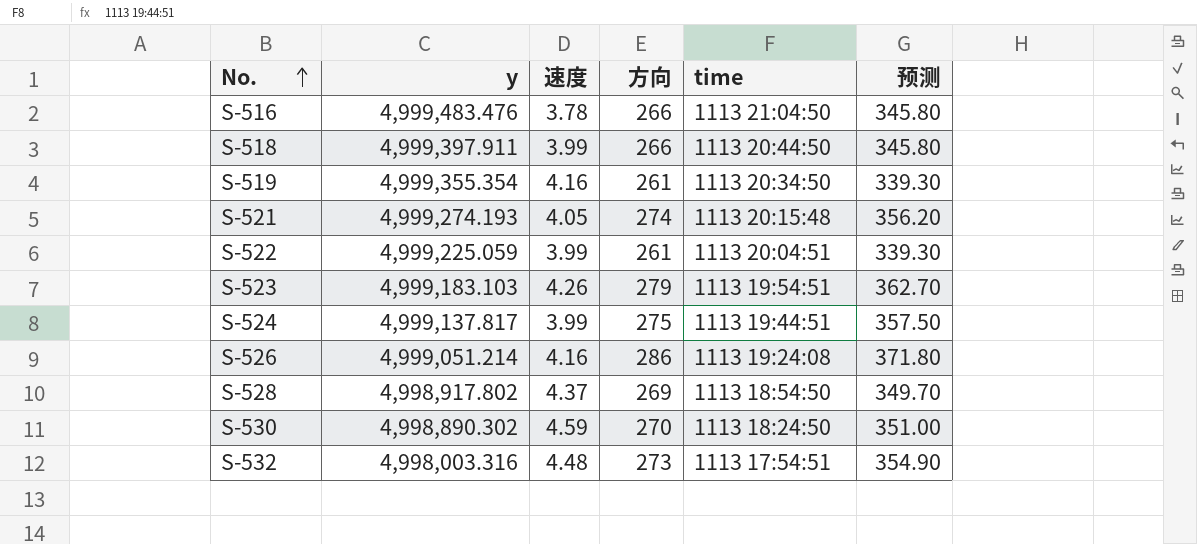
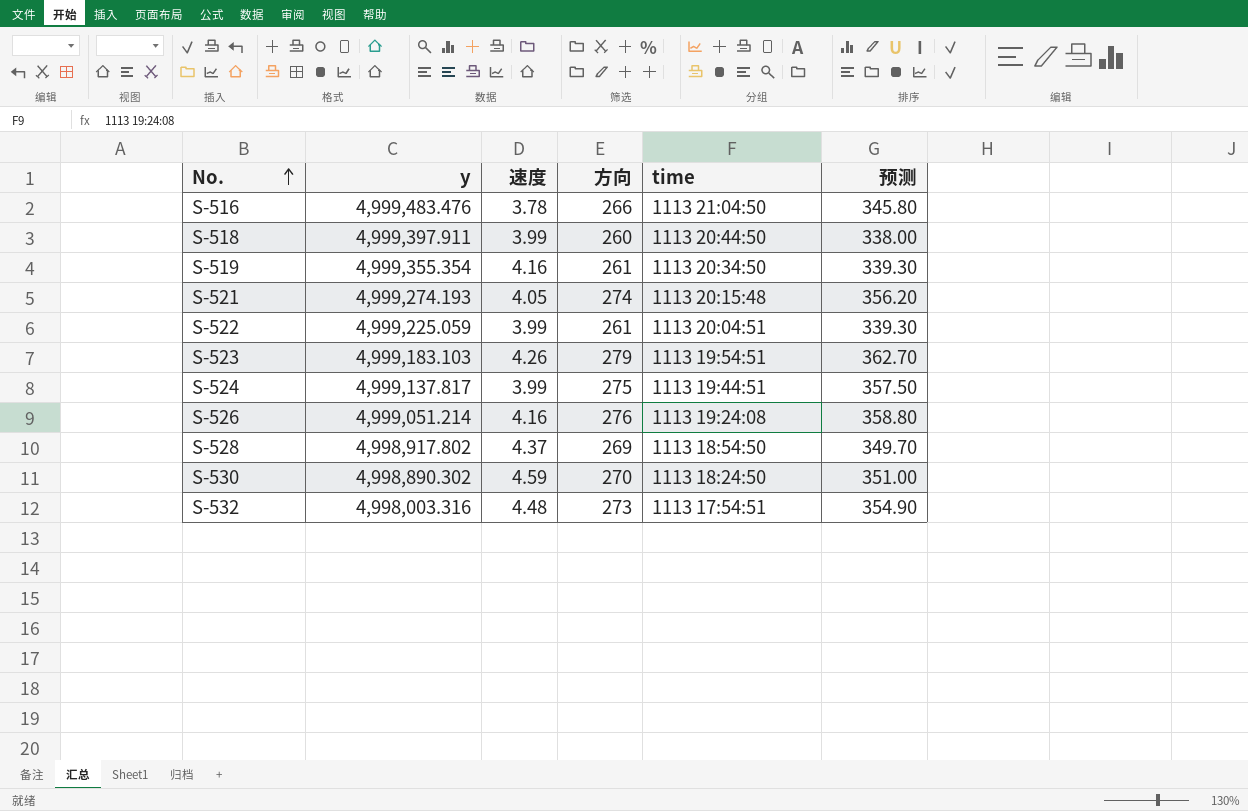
S-518 | 方向: 266 -> 260
S-518 | 预测: 345.80 -> 338.00
S-526 | 方向: 286 -> 276
S-526 | 预测: 371.80 -> 358.80

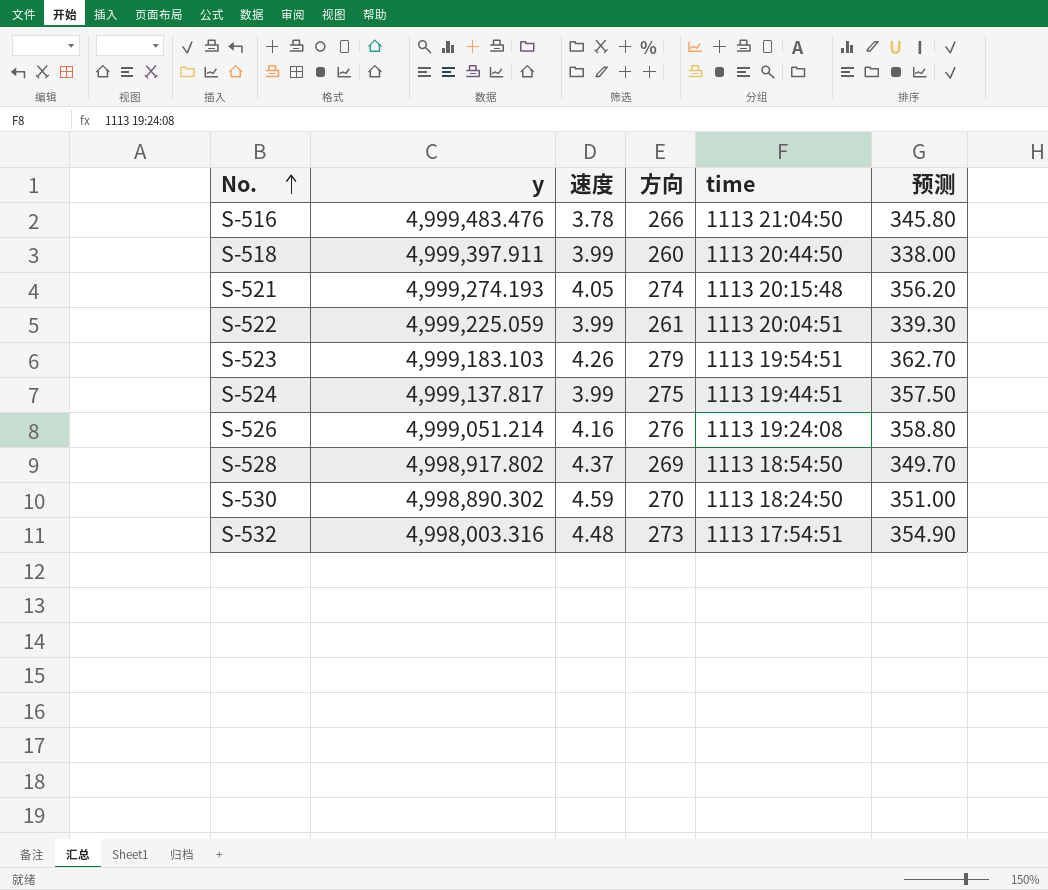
row S-519: 4,999,355.354 | 4.16 | 261 | 1113 20:34:50 | 339.30 -> none

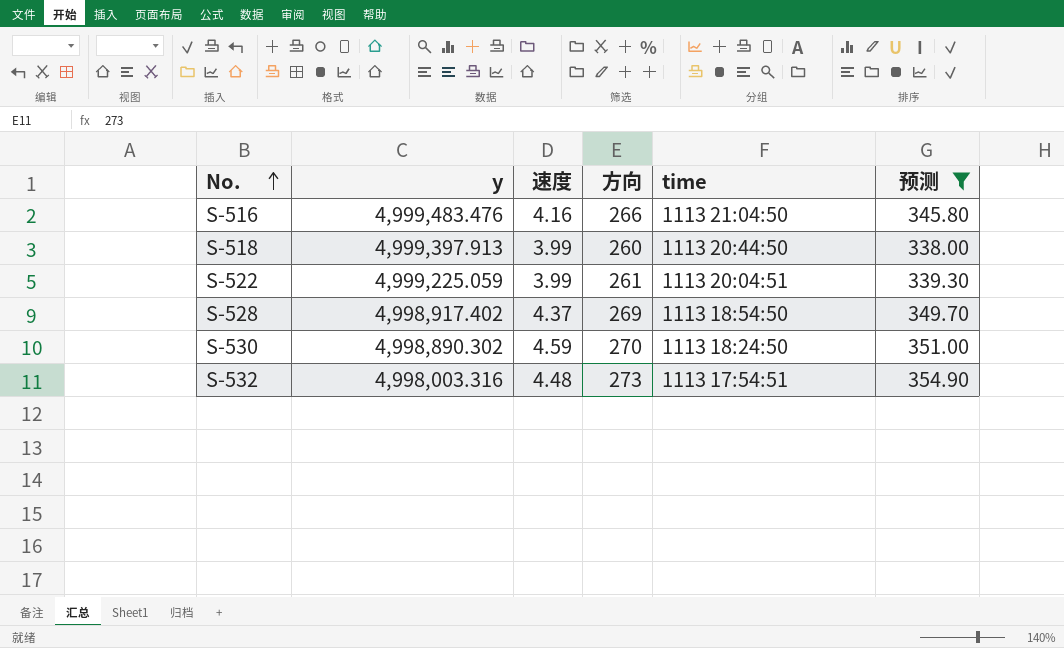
filter: none -> 预测 <= 354.90
S-516 | 速度: 3.78 -> 4.16
S-518 | y: 4,999,397.911 -> 4,999,397.913
S-528 | y: 4,998,917.802 -> 4,998,917.402

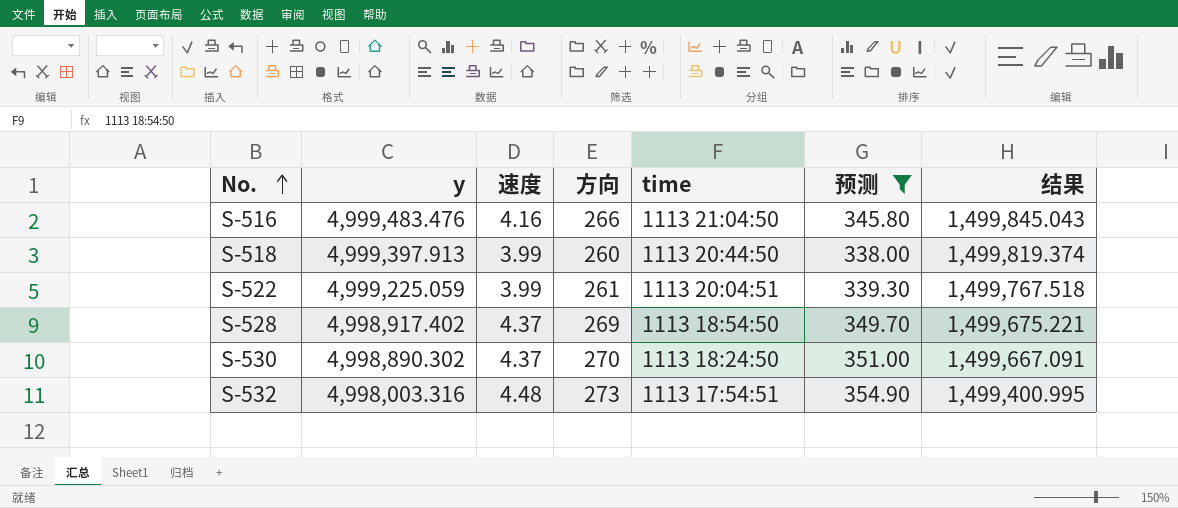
column 结果 | formula: none -> [y] * 0.3
S-530 | 速度: 4.59 -> 4.37

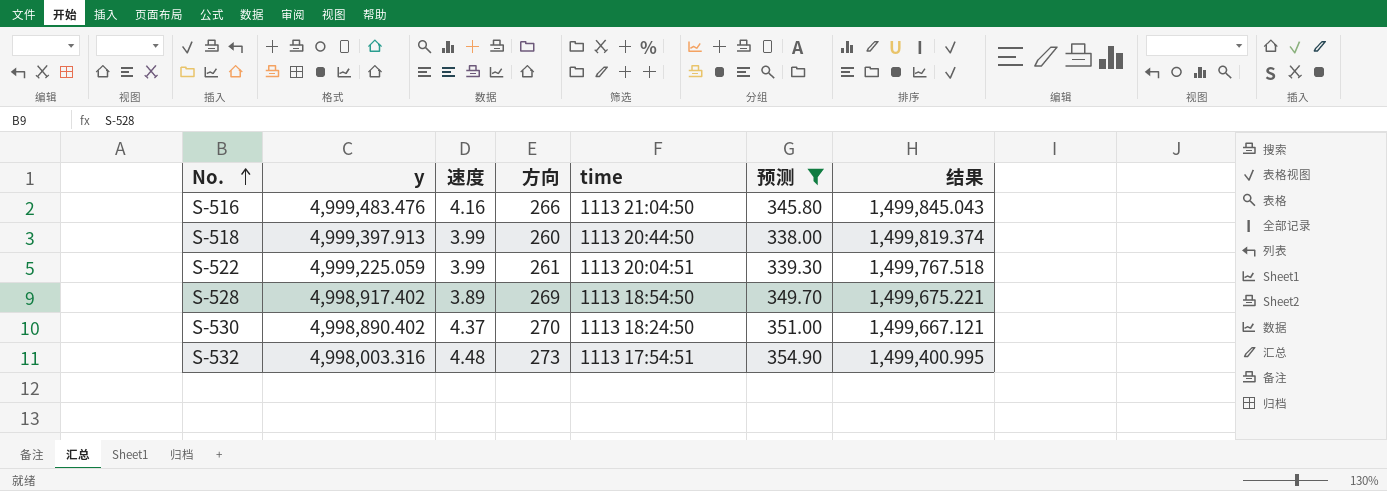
S-528 | 速度: 4.37 -> 3.89
S-530 | y: 4,998,890.302 -> 4,998,890.402
S-530 | 结果: 1,499,667.091 -> 1,499,667.121

